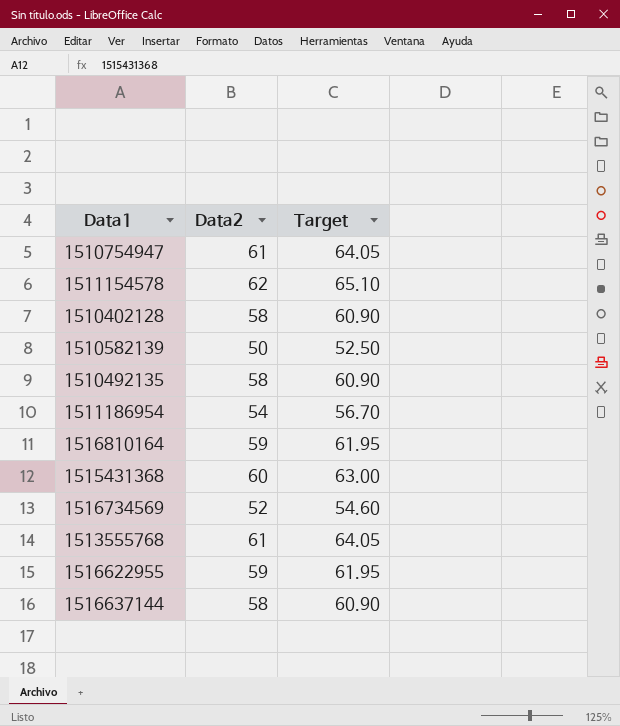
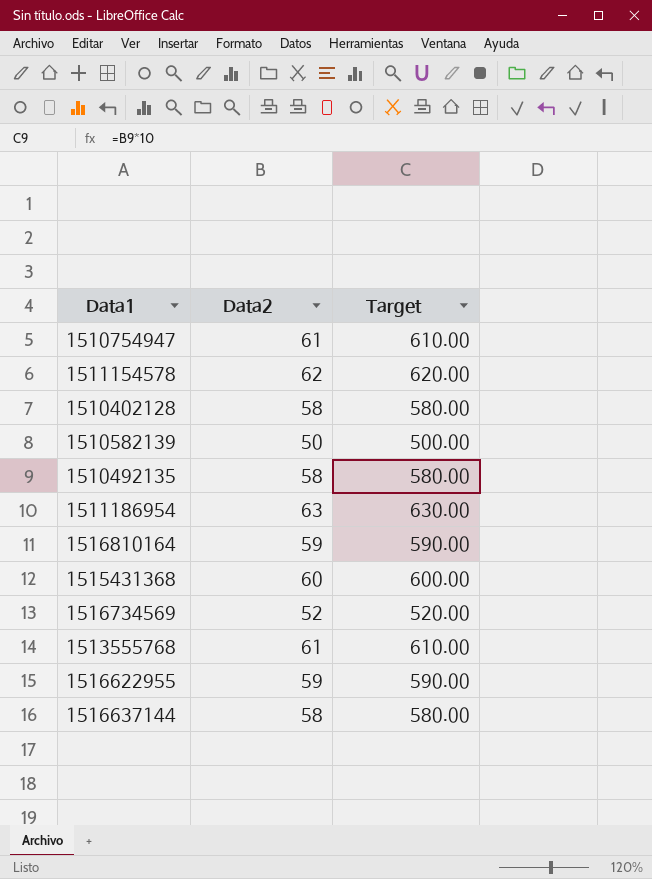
column Target | formula: [Data2] * 1.05 -> [Data2] * 10
1511186954 | Data2: 54 -> 63

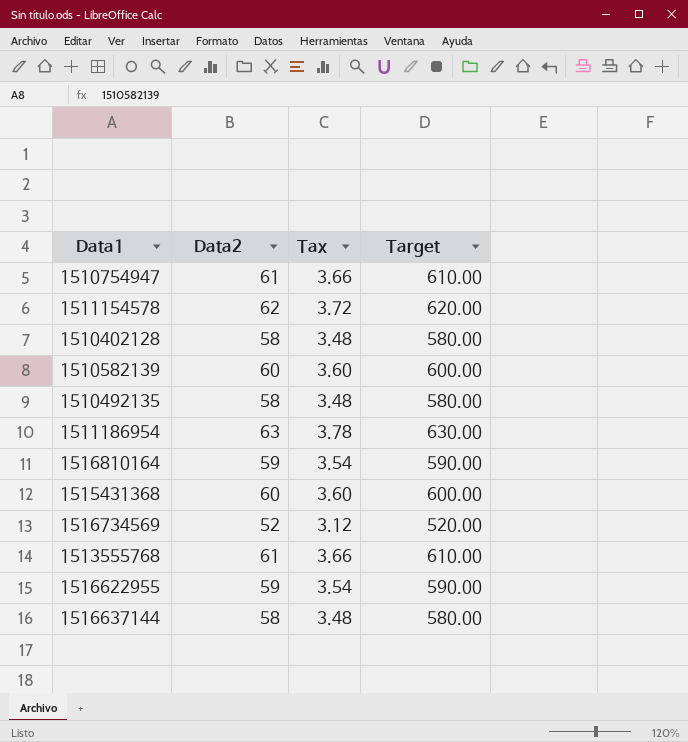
column Tax | formula: none -> [Data2] * 0.06
1510582139 | Data2: 50 -> 60
1510582139 | Target: 500.00 -> 600.00

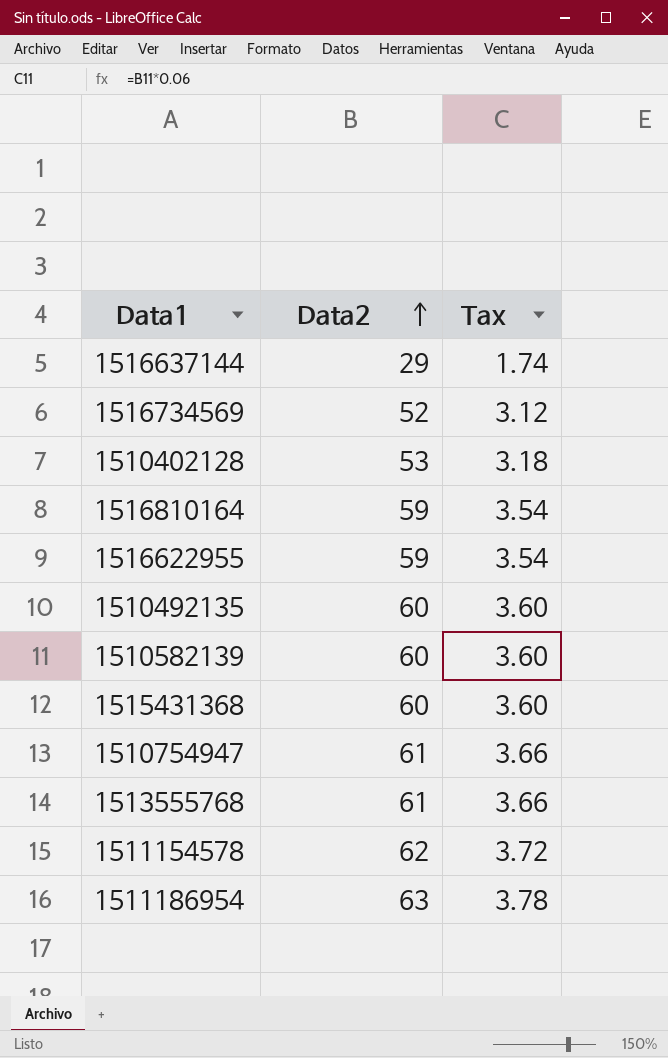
row order: none -> Data2 ascending
column Target | formula: [Data2] * 10 -> none
1516637144 | Data2: 58 -> 29
1516637144 | Tax: 3.48 -> 1.74
1510402128 | Data2: 58 -> 53
1510402128 | Tax: 3.48 -> 3.18
1510492135 | Data2: 58 -> 60
1510492135 | Tax: 3.48 -> 3.60

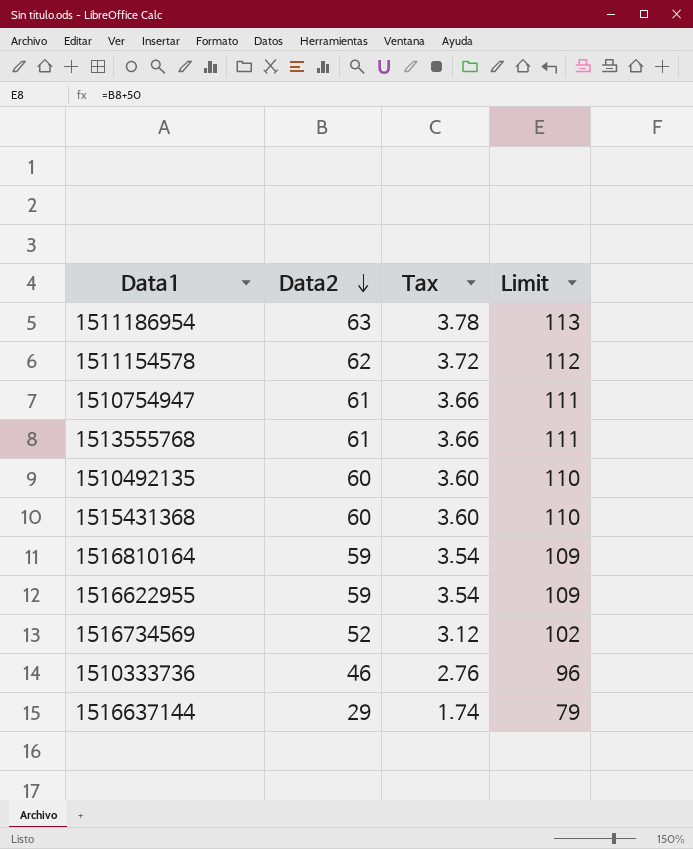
row order: Data2 ascending -> Data2 descending
column Limit | formula: none -> [Data2] + 50
row 1510402128: 53 | 3.18 -> none
row 1510582139: 60 | 3.60 -> none
row 1510333736: none -> 46 | 2.76 | 96

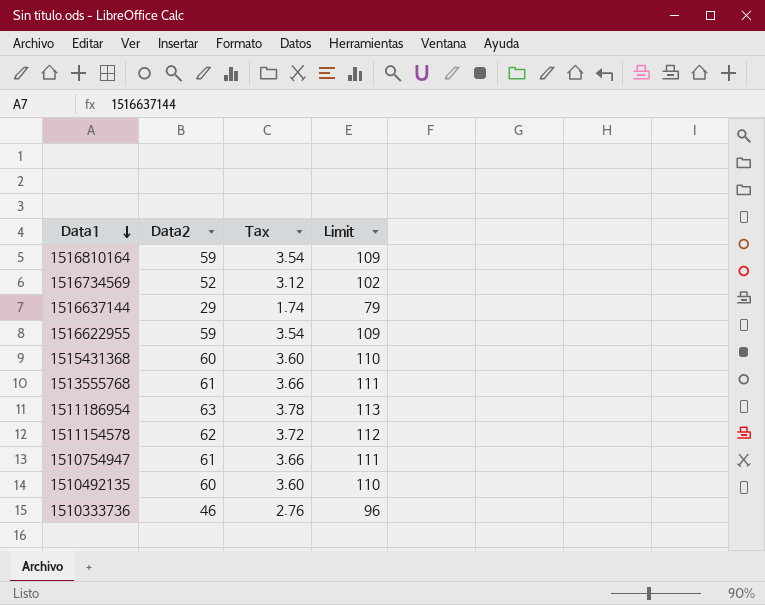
row order: Data2 descending -> Data1 descending

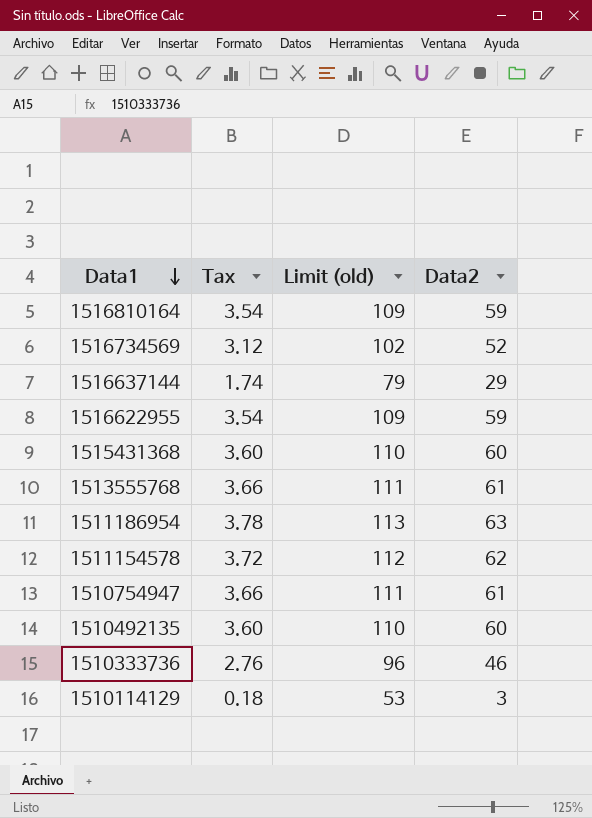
column name: Limit -> Limit (old)
column Data2 | position: 2 -> 4
row 1510114129: none -> 0.18 | 53 | 3

